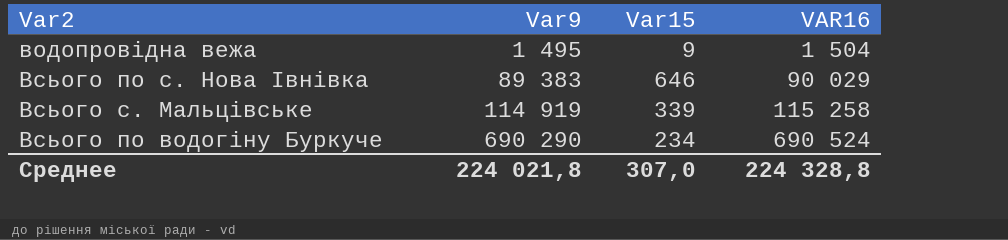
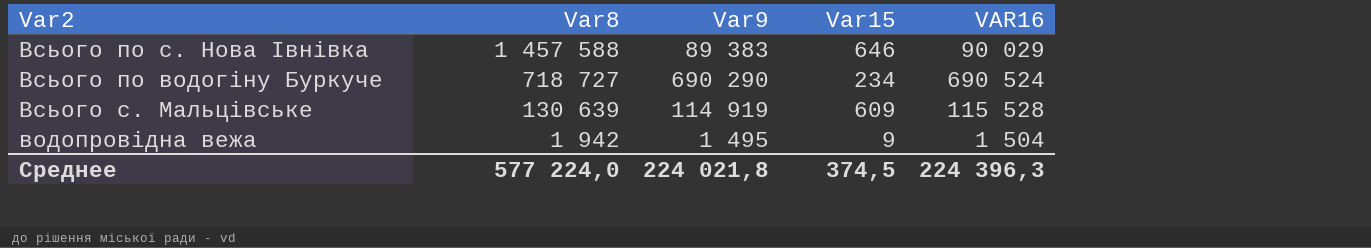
row order: Var9 ascending -> Var8 descending
column Var8 | position: none -> 2
Всього с. Мальцівське | Var15: 339 -> 609
Всього с. Мальцівське | VAR16: 115 258 -> 115 528
Среднее | Var15: 307,0 -> 374,5
Среднее | VAR16: 224 328,8 -> 224 396,3

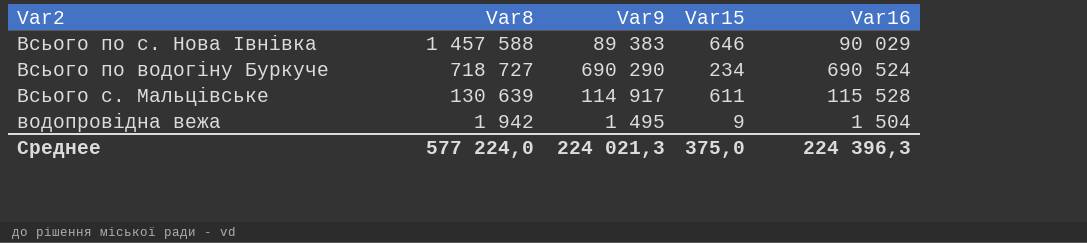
column name: VAR16 -> Var16
Всього с. Мальцівське | Var9: 114 919 -> 114 917
Всього с. Мальцівське | Var15: 609 -> 611
Среднее | Var9: 224 021,8 -> 224 021,3
Среднее | Var15: 374,5 -> 375,0

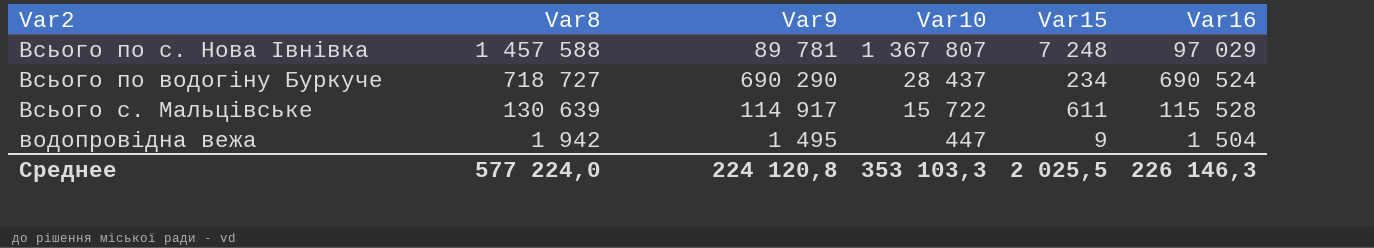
column Var10 | formula: none -> [Var8] - [Var9]
Всього по с. Нова Івнівка | Var9: 89 383 -> 89 781
Всього по с. Нова Івнівка | Var15: 646 -> 7 248
Всього по с. Нова Івнівка | Var16: 90 029 -> 97 029
Среднее | Var9: 224 021,3 -> 224 120,8
Среднее | Var15: 375,0 -> 2 025,5
Среднее | Var16: 224 396,3 -> 226 146,3

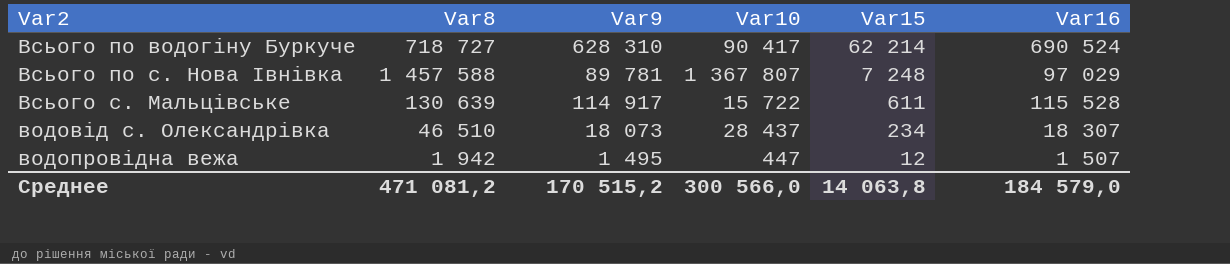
row order: Var8 descending -> Var15 descending
Всього по водогіну Буркуче | Var9: 690 290 -> 628 310
Всього по водогіну Буркуче | Var10: 28 437 -> 90 417
Всього по водогіну Буркуче | Var15: 234 -> 62 214
row водовід с. Олександрівка: none -> 46 510 | 18 073 | 28 437 | 234 | 18 307
водопровідна вежа | Var15: 9 -> 12
водопровідна вежа | Var16: 1 504 -> 1 507
Среднее | Var8: 577 224,0 -> 471 081,2
Среднее | Var9: 224 120,8 -> 170 515,2
Среднее | Var10: 353 103,3 -> 300 566,0
Среднее | Var15: 2 025,5 -> 14 063,8
Среднее | Var16: 226 146,3 -> 184 579,0

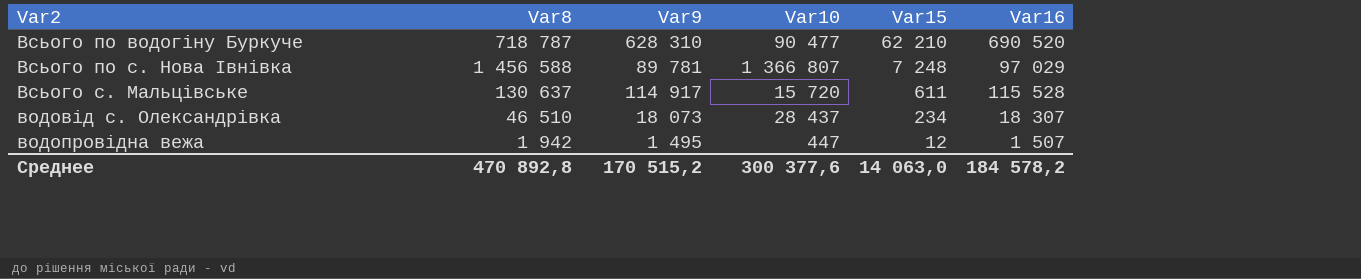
Всього по водогіну Буркуче | Var8: 718 727 -> 718 787
Всього по водогіну Буркуче | Var10: 90 417 -> 90 477
Всього по водогіну Буркуче | Var15: 62 214 -> 62 210
Всього по водогіну Буркуче | Var16: 690 524 -> 690 520
Всього по с. Нова Івнівка | Var8: 1 457 588 -> 1 456 588
Всього по с. Нова Івнівка | Var10: 1 367 807 -> 1 366 807
Всього с. Мальцівське | Var8: 130 639 -> 130 637
Всього с. Мальцівське | Var10: 15 722 -> 15 720
Среднее | Var8: 471 081,2 -> 470 892,8
Среднее | Var10: 300 566,0 -> 300 377,6
Среднее | Var15: 14 063,8 -> 14 063,0
Среднее | Var16: 184 579,0 -> 184 578,2

